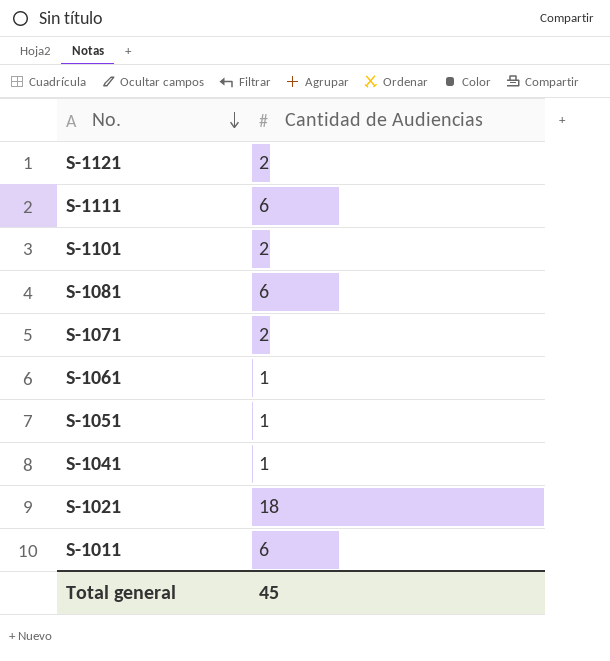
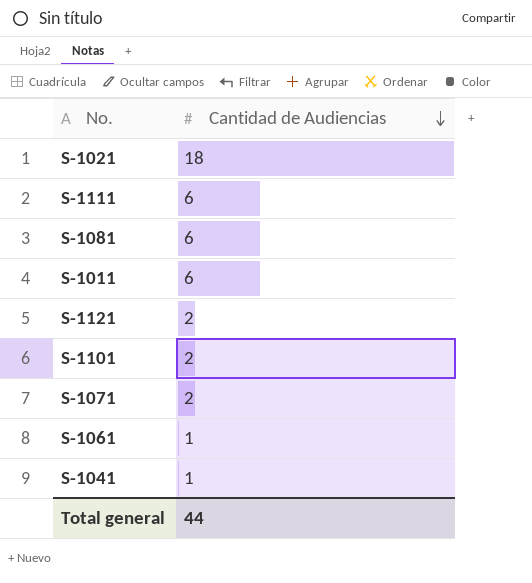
row order: No. descending -> Cantidad de Audiencias descending
row S-1051: 1 -> none
Total general | Cantidad de Audiencias: 45 -> 44

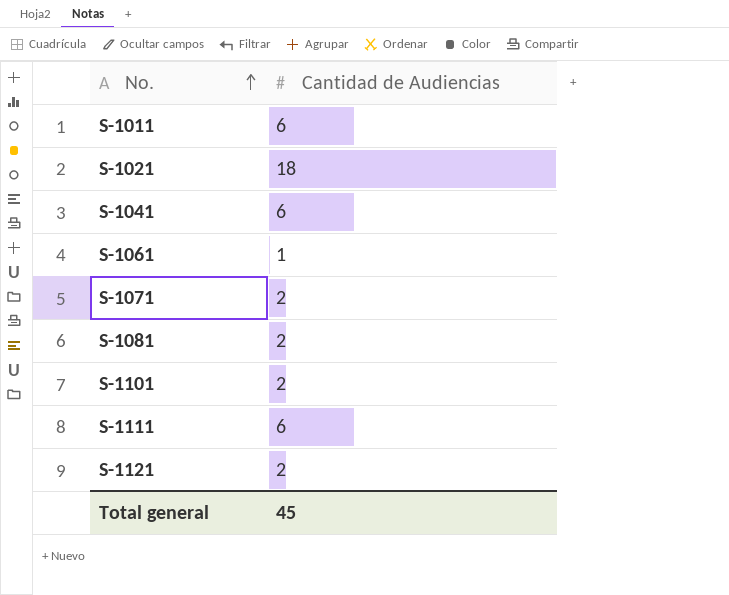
row order: Cantidad de Audiencias descending -> No. ascending
S-1041 | Cantidad de Audiencias: 1 -> 6
S-1081 | Cantidad de Audiencias: 6 -> 2
Total general | Cantidad de Audiencias: 44 -> 45

